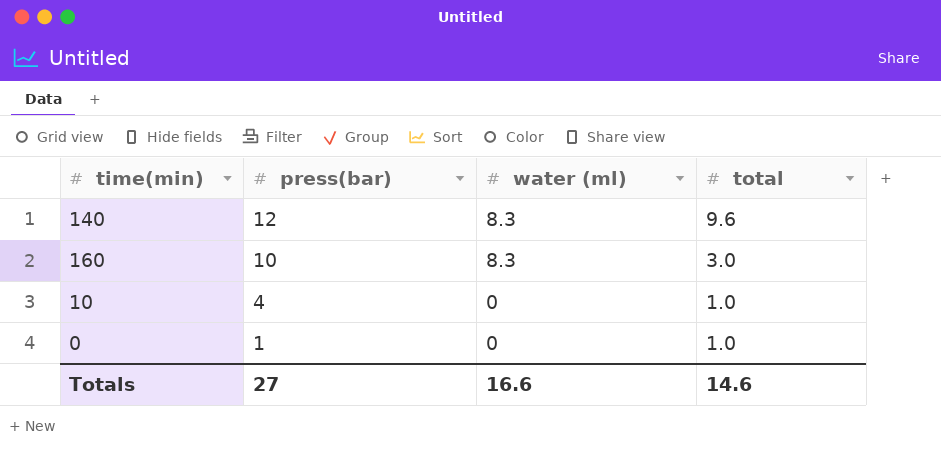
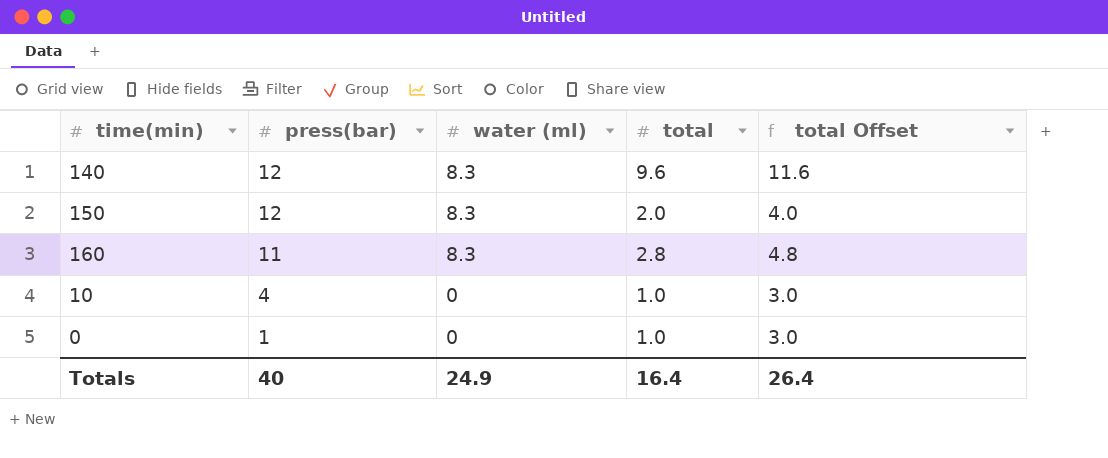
column total Offset | formula: none -> [total] + 2
row 150: none -> 12 | 8.3 | 2.0 | 4.0
160 | press(bar): 10 -> 11
160 | total: 3.0 -> 2.8
Totals | press(bar): 27 -> 40
Totals | water (ml): 16.6 -> 24.9
Totals | total: 14.6 -> 16.4

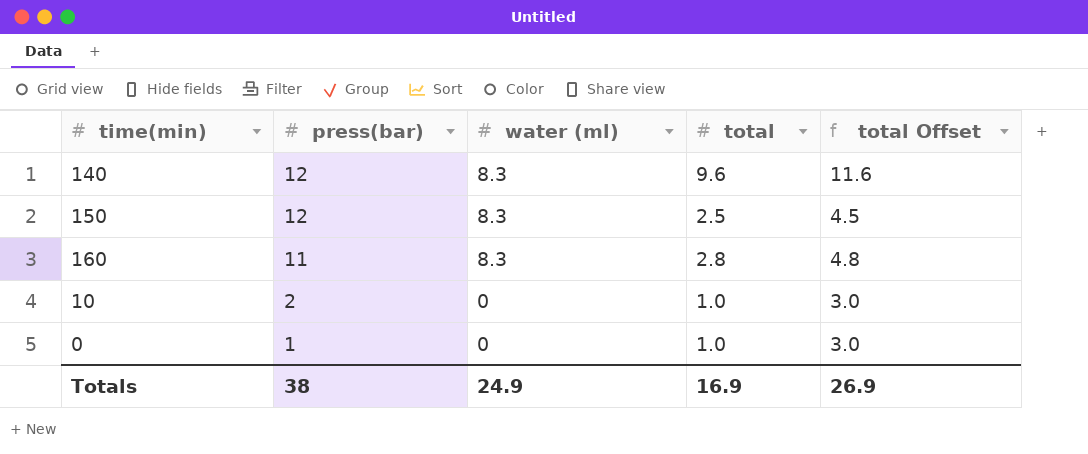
150 | total: 2.0 -> 2.5
150 | total Offset: 4.0 -> 4.5
10 | press(bar): 4 -> 2
Totals | press(bar): 40 -> 38
Totals | total: 16.4 -> 16.9
Totals | total Offset: 26.4 -> 26.9

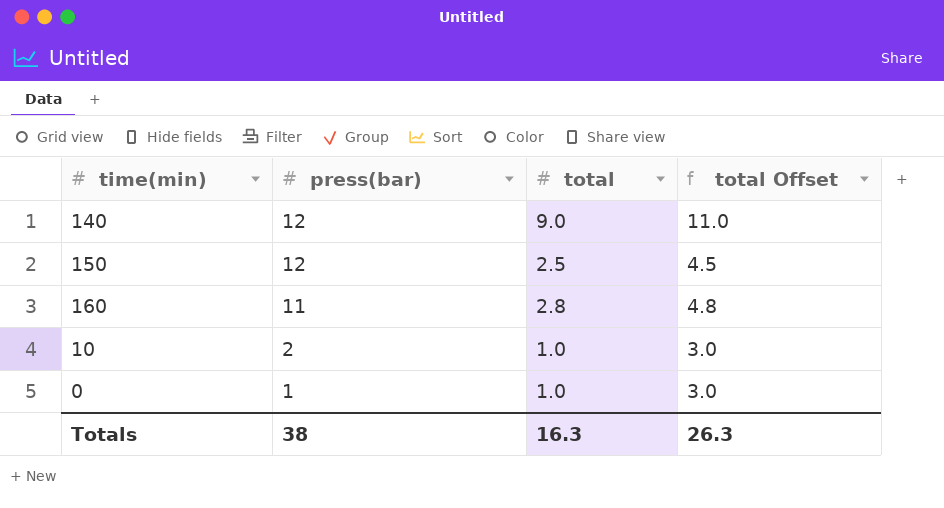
column water (ml) | position: 3 -> none
140 | total: 9.6 -> 9.0
140 | total Offset: 11.6 -> 11.0
Totals | total: 16.9 -> 16.3
Totals | total Offset: 26.9 -> 26.3

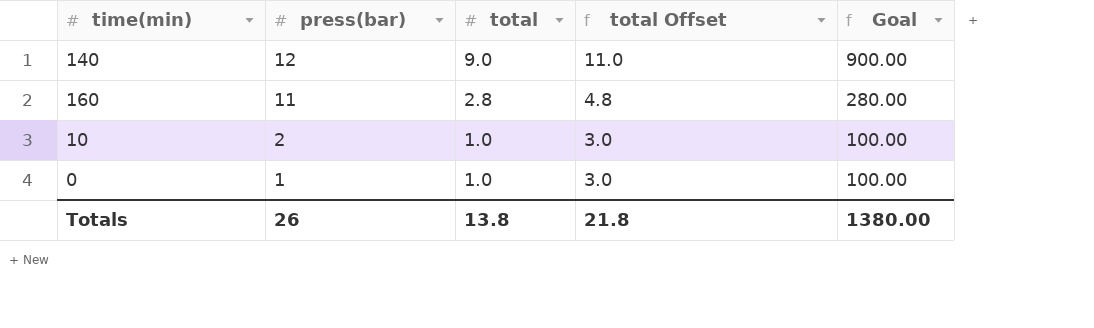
column Goal | formula: none -> [total] * 100
row 150: 12 | 2.5 | 4.5 -> none
Totals | press(bar): 38 -> 26
Totals | total: 16.3 -> 13.8
Totals | total Offset: 26.3 -> 21.8

